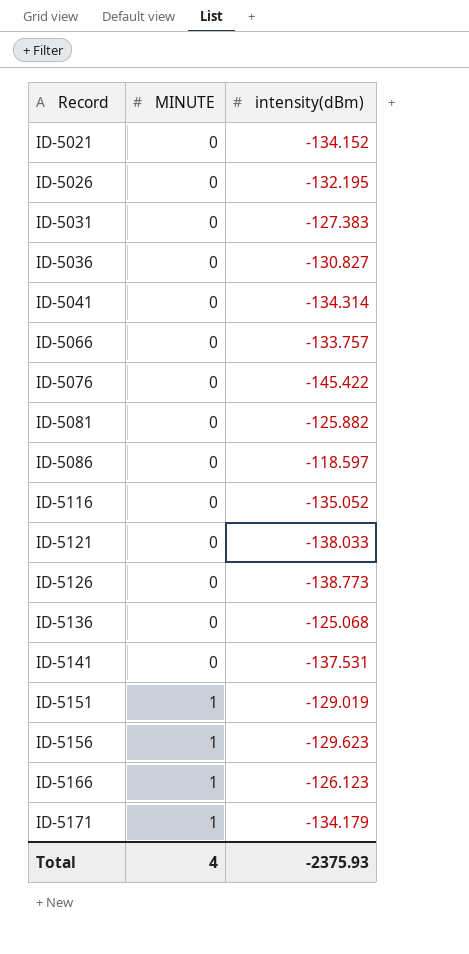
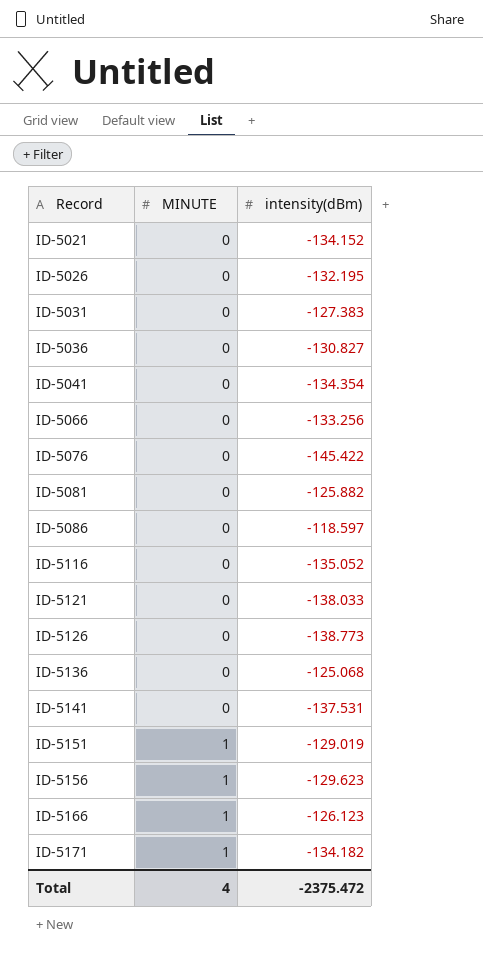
ID-5041 | intensity(dBm): -134.314 -> -134.354
ID-5066 | intensity(dBm): -133.757 -> -133.256
ID-5171 | intensity(dBm): -134.179 -> -134.182
Total | intensity(dBm): -2375.93 -> -2375.472

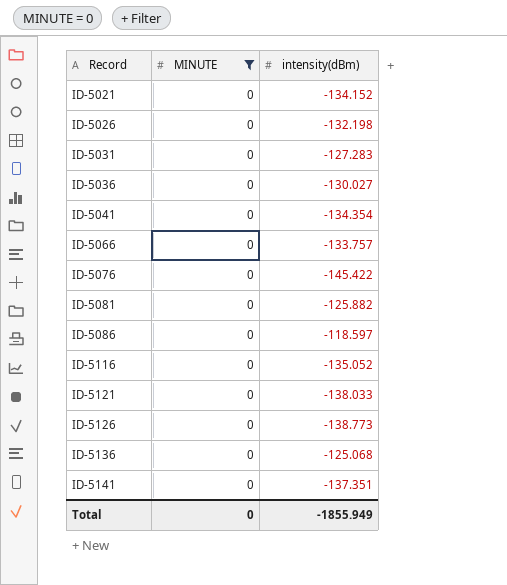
filter: none -> MINUTE = 0
ID-5026 | intensity(dBm): -132.195 -> -132.198
ID-5031 | intensity(dBm): -127.383 -> -127.283
ID-5036 | intensity(dBm): -130.827 -> -130.027
ID-5066 | intensity(dBm): -133.256 -> -133.757
ID-5141 | intensity(dBm): -137.531 -> -137.351
Total | MINUTE: 4 -> 0
Total | intensity(dBm): -2375.472 -> -1855.949

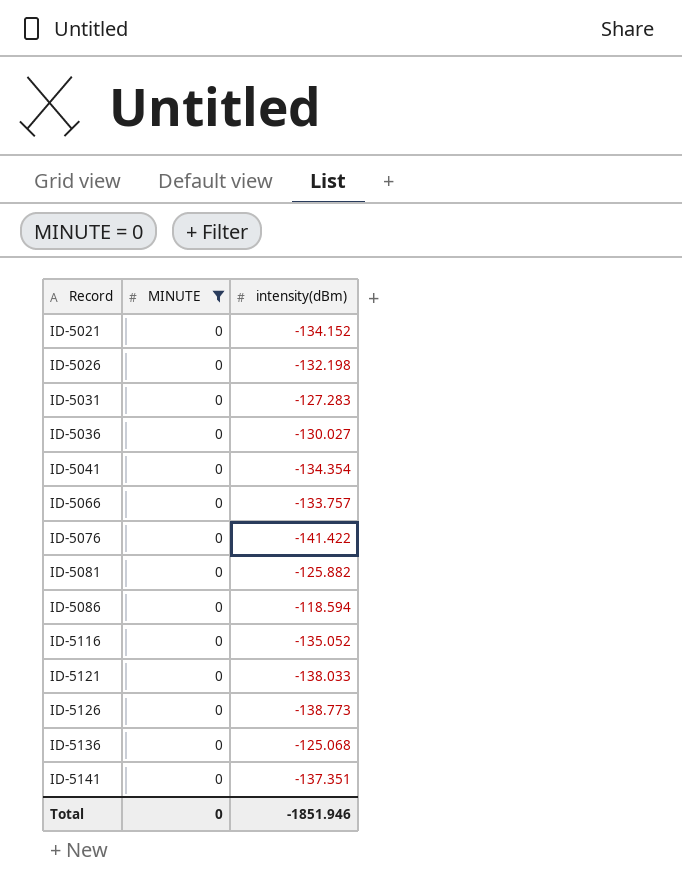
ID-5076 | intensity(dBm): -145.422 -> -141.422
ID-5086 | intensity(dBm): -118.597 -> -118.594
Total | intensity(dBm): -1855.949 -> -1851.946

